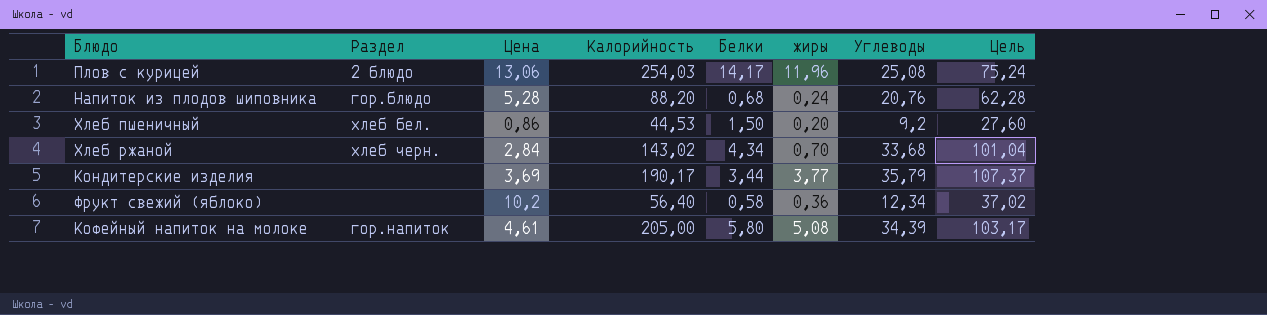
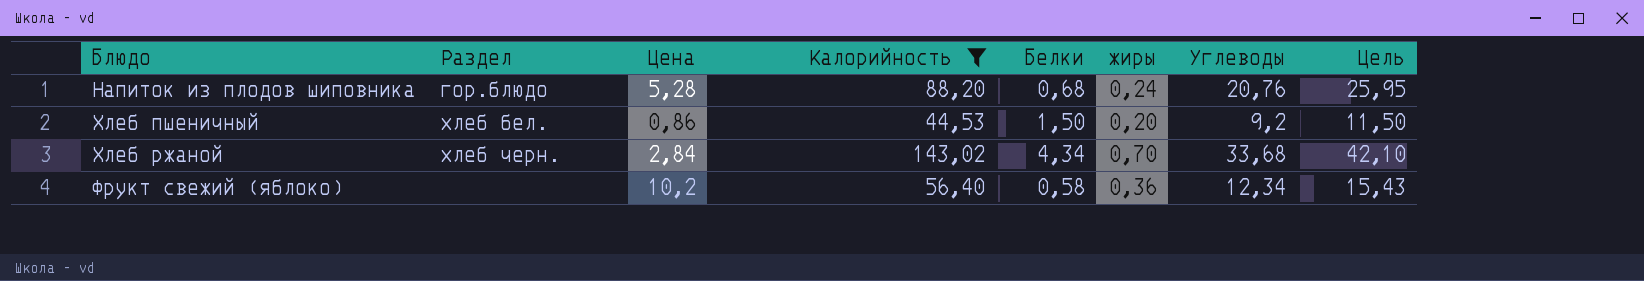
filter: none -> Калорийность <= 143,02
column Цель | formula: [Углеводы] * 3 -> [Углеводы] * 1,25

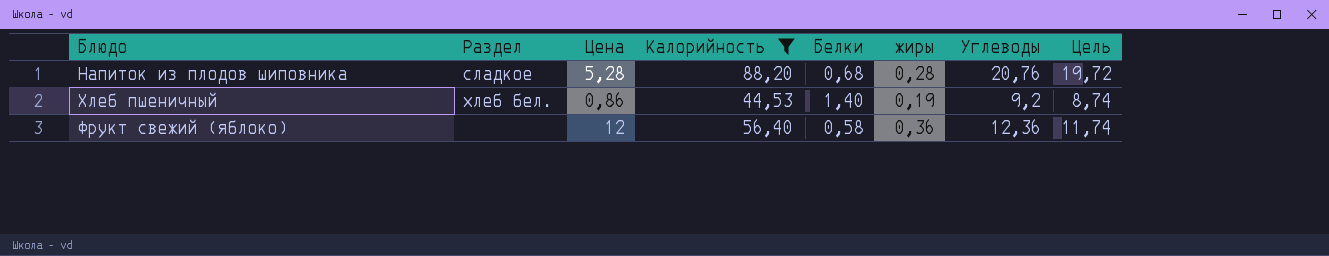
column Цель | formula: [Углеводы] * 1,25 -> [Углеводы] * 0,95
row Хлеб ржаной: хлеб черн. | 2,84 | 143,02 | 4,34 | 0,70 | 33,68 | 42,10 -> none
Напиток из плодов шиповника | Раздел: гор.блюдо -> сладкое
Напиток из плодов шиповника | жиры: 0,24 -> 0,28
Хлеб пшеничный | Белки: 1,50 -> 1,40
Хлеб пшеничный | жиры: 0,20 -> 0,19
Фрукт свежий (яблоко) | Цена: 10,2 -> 12
Фрукт свежий (яблоко) | Углеводы: 12,34 -> 12,36

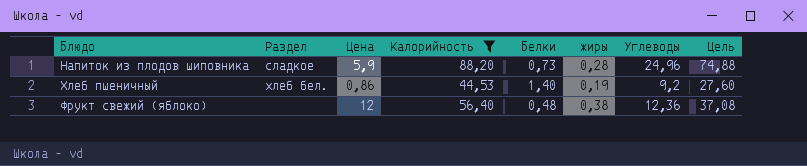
column Цель | formula: [Углеводы] * 0,95 -> [Углеводы] * 3
Напиток из плодов шиповника | Цена: 5,28 -> 5,9
Напиток из плодов шиповника | Белки: 0,68 -> 0,73
Напиток из плодов шиповника | Углеводы: 20,76 -> 24,96
Фрукт свежий (яблоко) | Белки: 0,58 -> 0,48
Фрукт свежий (яблоко) | жиры: 0,36 -> 0,38

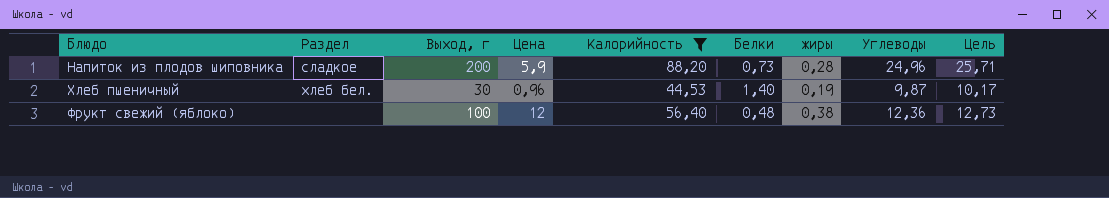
column Выход, г | position: none -> 3
column Цель | formula: [Углеводы] * 3 -> [Углеводы] * 1,03
Хлеб пшеничный | Цена: 0,86 -> 0,96
Хлеб пшеничный | Углеводы: 9,2 -> 9,87

